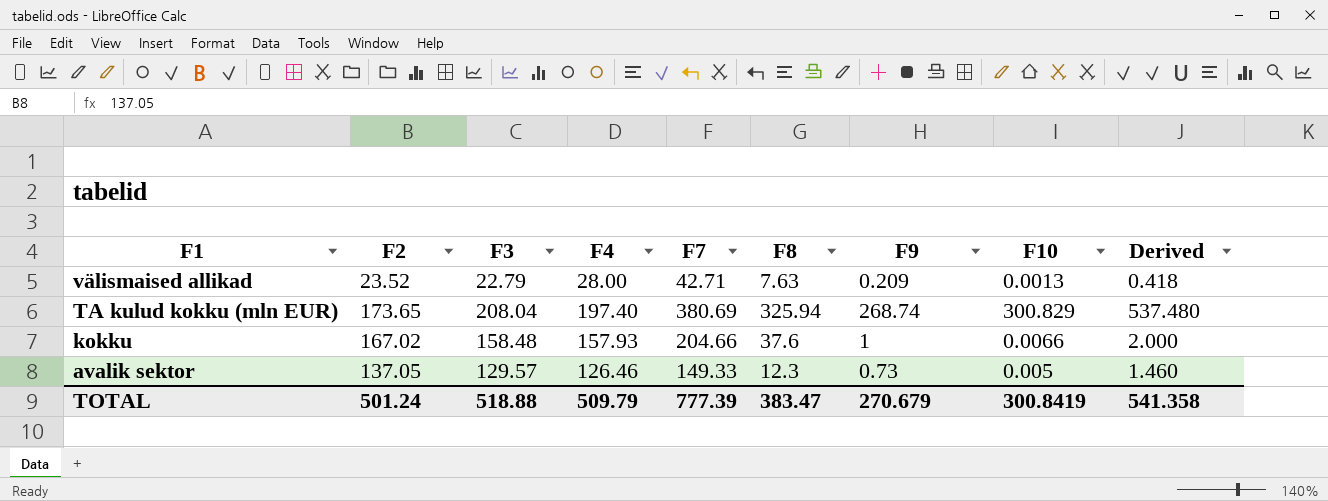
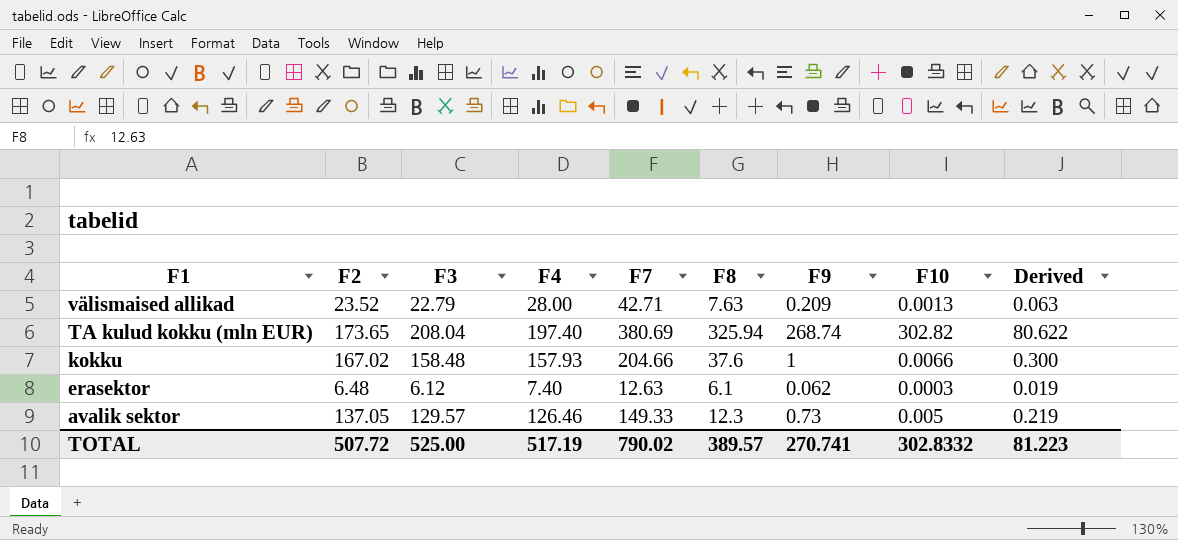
column Derived | formula: [F9] * 2 -> [F9] * 0.3
TA kulud kokku (mln EUR) | F10: 300.829 -> 302.82
row erasektor: none -> 6.48 | 6.12 | 7.40 | 12.63 | 6.1 | 0.062 | 0.0003 | 0.019
TOTAL | F2: 501.24 -> 507.72
TOTAL | F3: 518.88 -> 525.00
TOTAL | F4: 509.79 -> 517.19
TOTAL | F7: 777.39 -> 790.02
TOTAL | F8: 383.47 -> 389.57
TOTAL | F9: 270.679 -> 270.741
TOTAL | F10: 300.8419 -> 302.8332
TOTAL | Derived: 541.358 -> 81.223

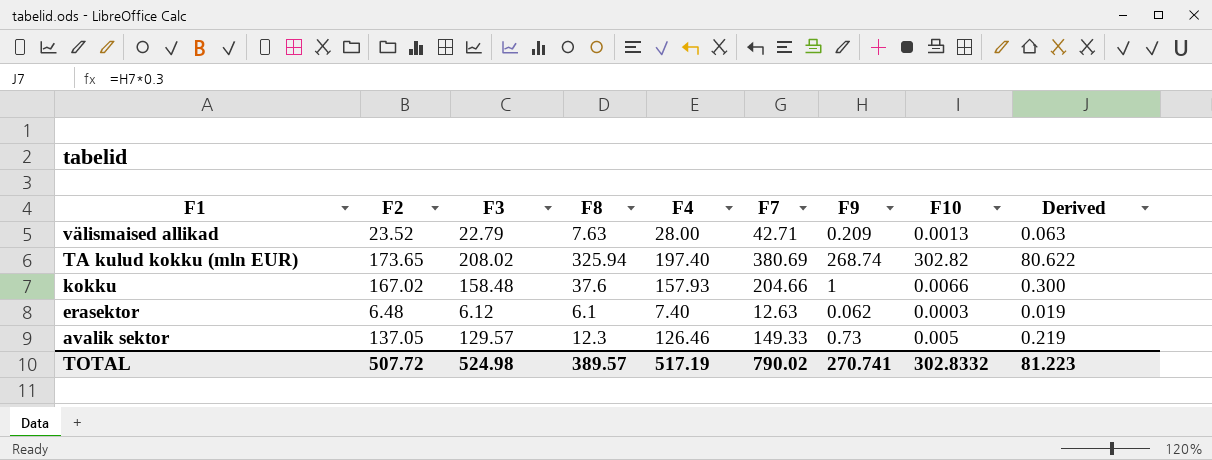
column F8 | position: 6 -> 4
TA kulud kokku (mln EUR) | F3: 208.04 -> 208.02
TOTAL | F3: 525.00 -> 524.98

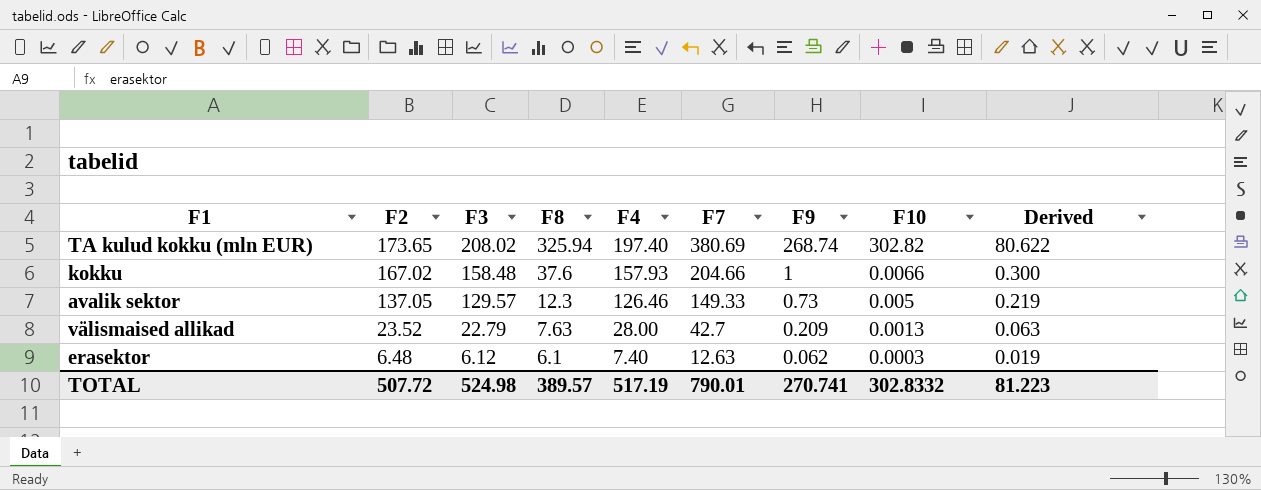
row order: F1 descending -> F2 descending
välismaised allikad | F7: 42.71 -> 42.7
TOTAL | F7: 790.02 -> 790.01

